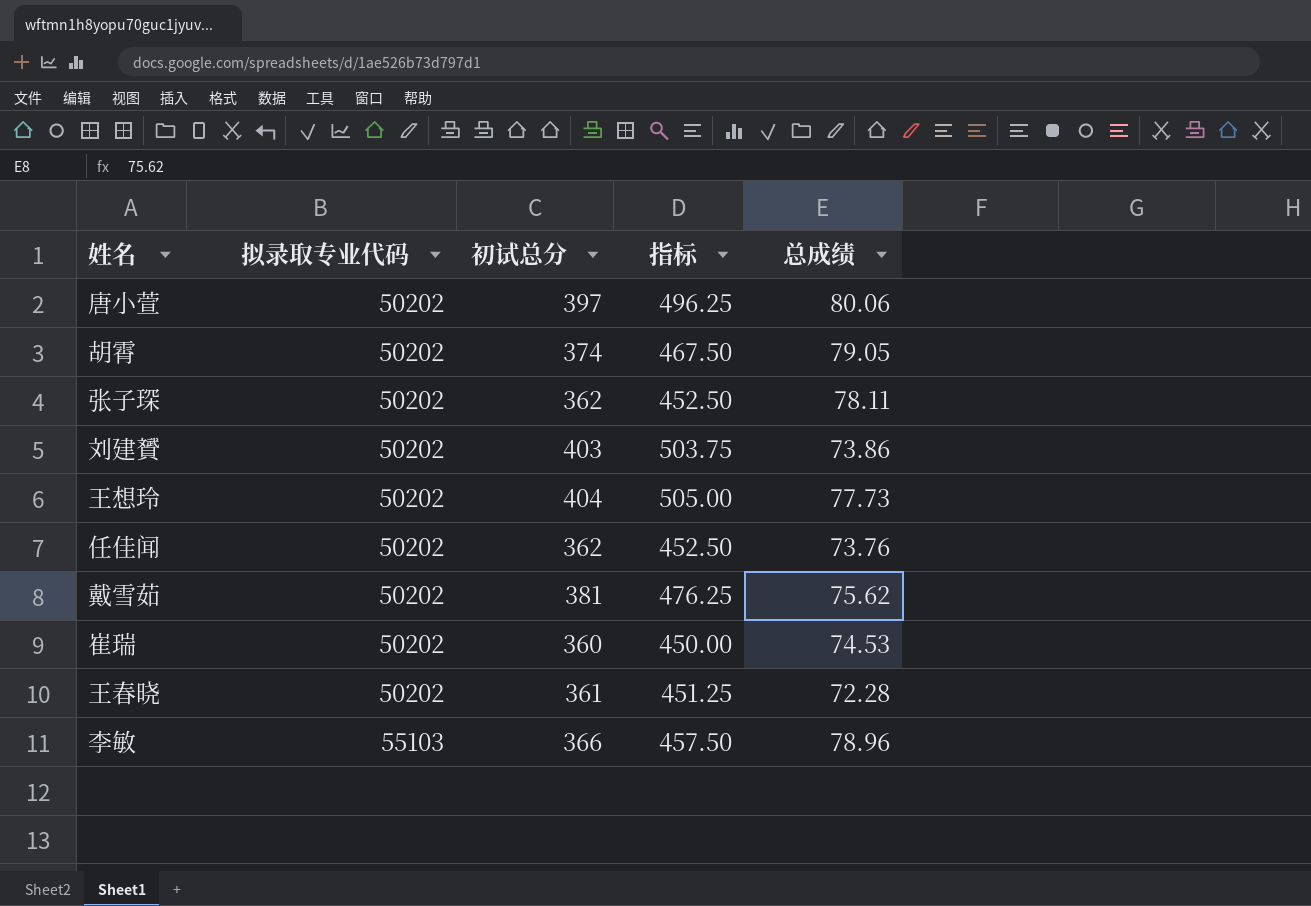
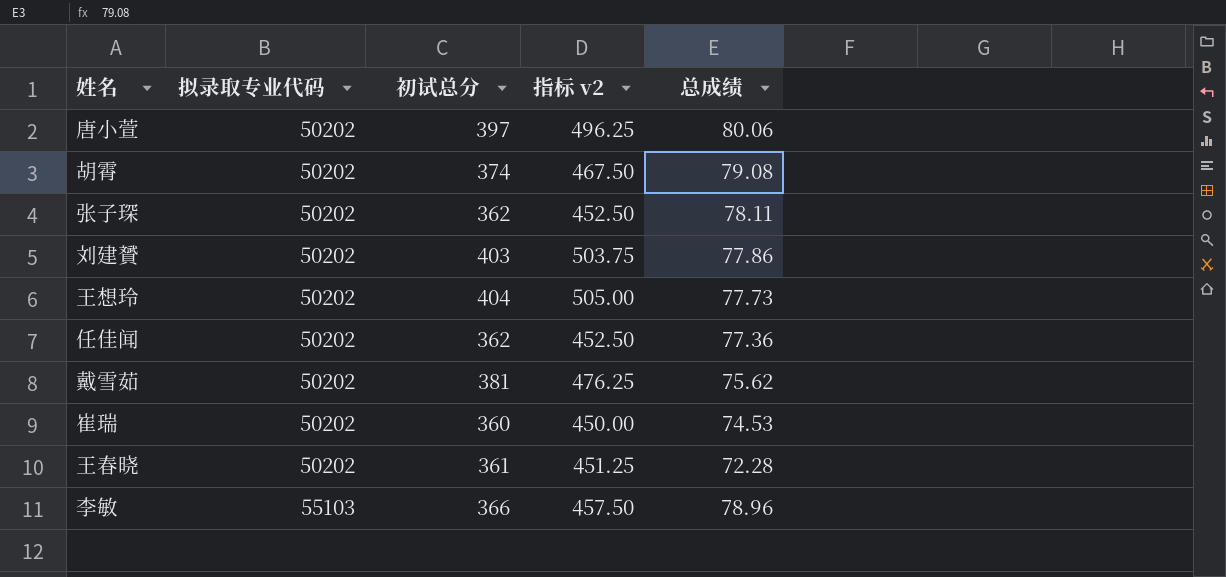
column name: 指标 -> 指标 v2
胡霄 | 总成绩: 79.05 -> 79.08
刘建贇 | 总成绩: 73.86 -> 77.86
任佳闻 | 总成绩: 73.76 -> 77.36

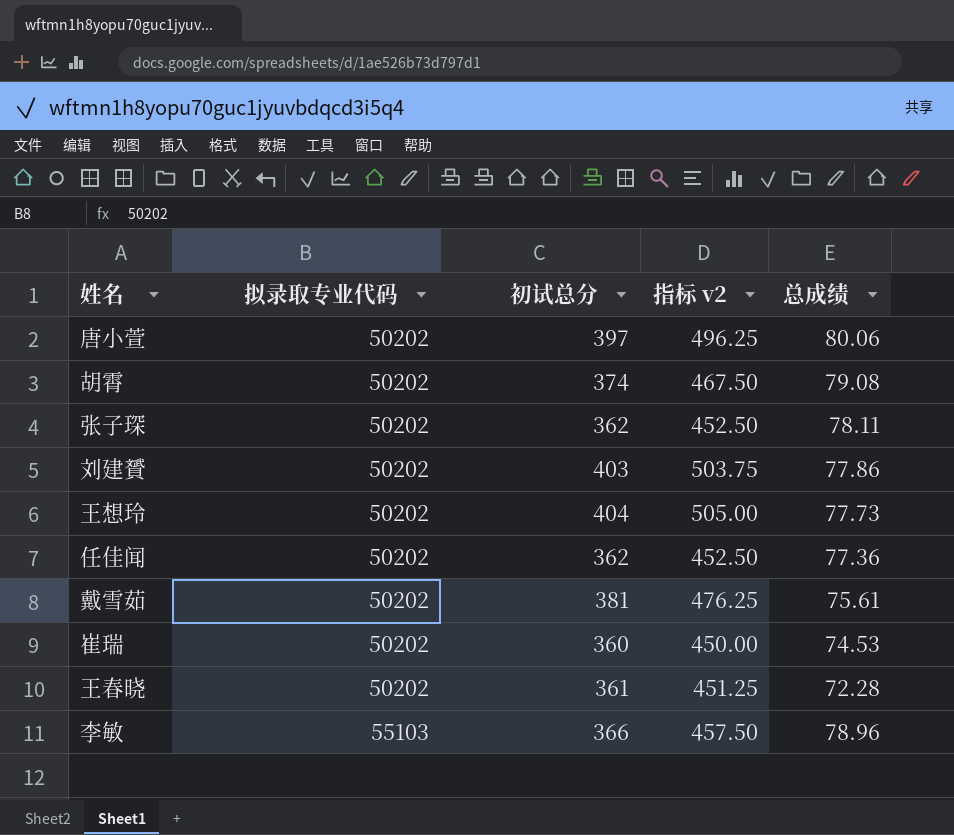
戴雪茹 | 总成绩: 75.62 -> 75.61

